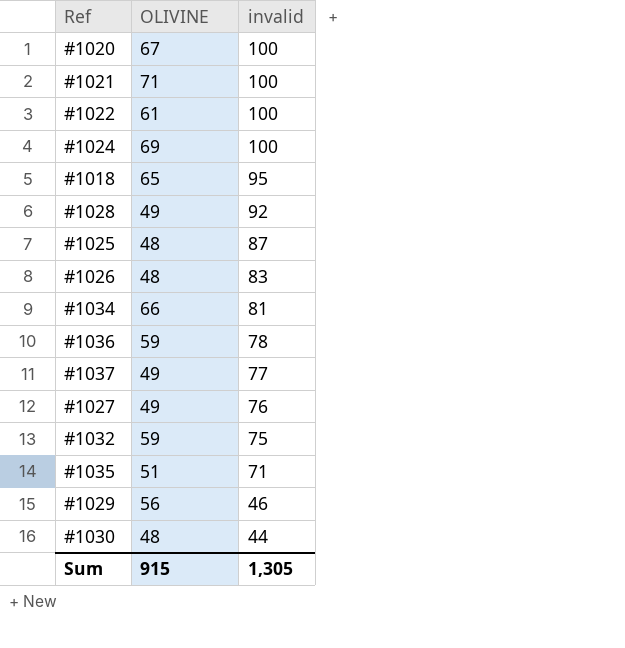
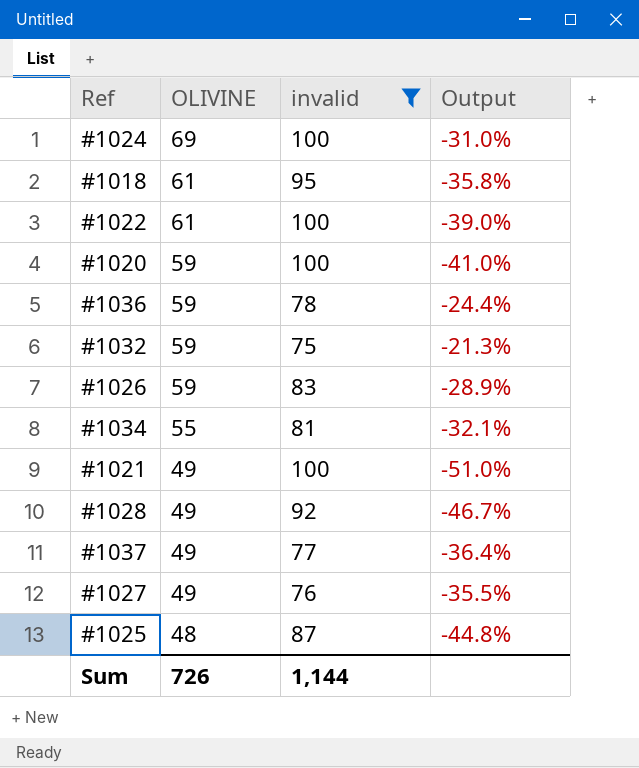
filter: none -> invalid >= 75
row order: invalid descending -> OLIVINE descending
column Output | formula: none -> ([OLIVINE] - [invalid]) / [invalid]
#1018 | OLIVINE: 65 -> 61
#1020 | OLIVINE: 67 -> 59
#1026 | OLIVINE: 48 -> 59
#1034 | OLIVINE: 66 -> 55
#1021 | OLIVINE: 71 -> 49
Sum | OLIVINE: 915 -> 726
Sum | invalid: 1,305 -> 1,144

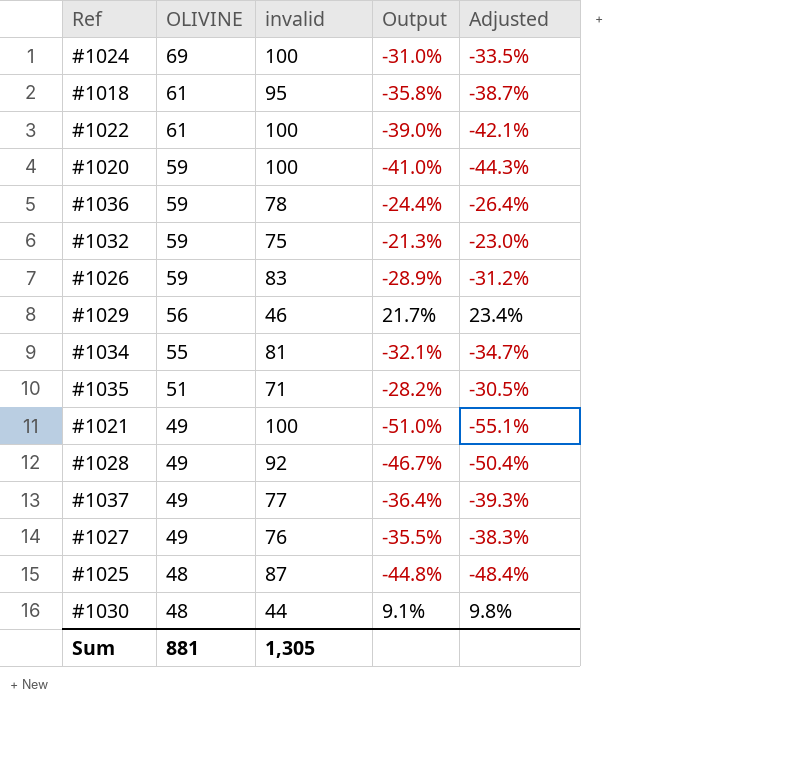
filter: invalid >= 75 -> none
column Adjusted | formula: none -> [Output] * 1.08
Sum | OLIVINE: 726 -> 881
Sum | invalid: 1,144 -> 1,305

